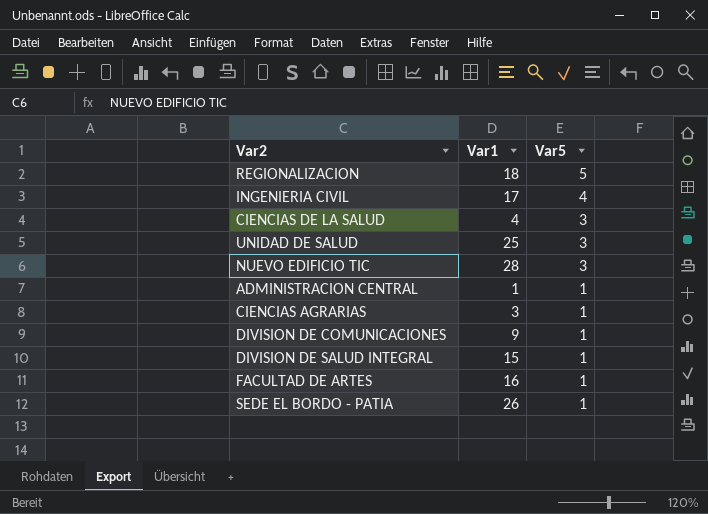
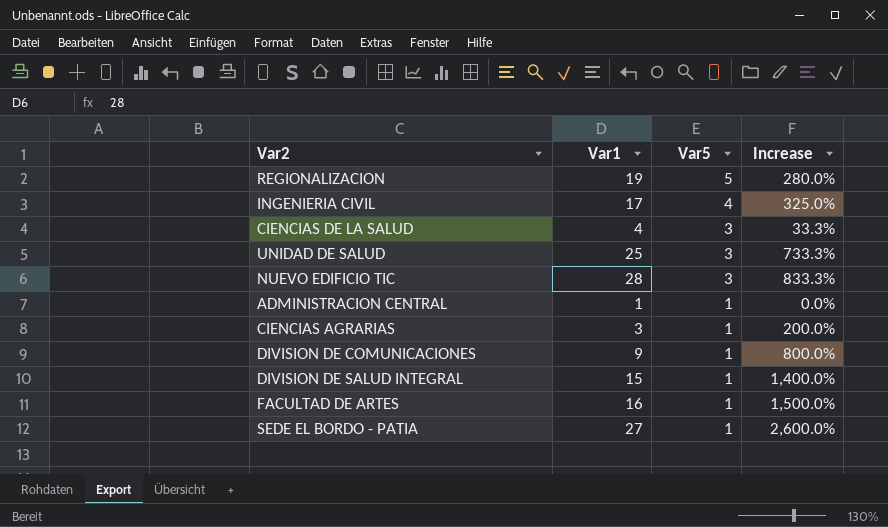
column Increase | formula: none -> ([Var1] - [Var5]) / [Var5]
REGIONALIZACION | Var1: 18 -> 19
SEDE EL BORDO - PATIA | Var1: 26 -> 27

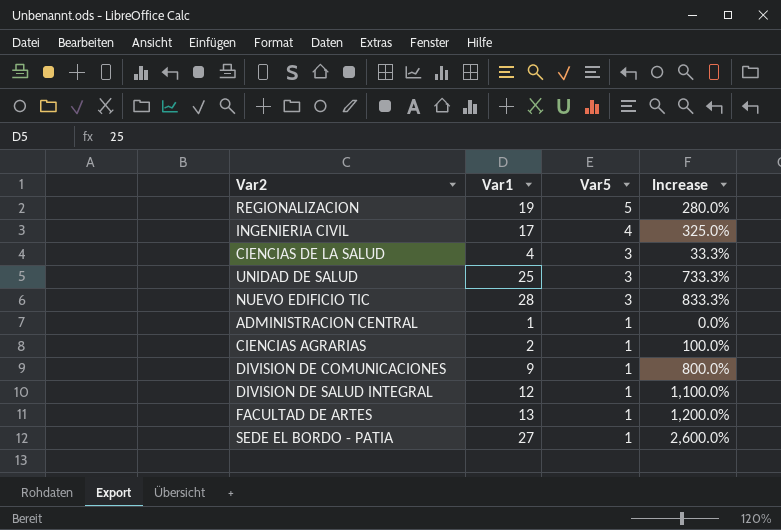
CIENCIAS AGRARIAS | Var1: 3 -> 2
CIENCIAS AGRARIAS | Increase: 200.0% -> 100.0%
DIVISION DE SALUD INTEGRAL | Var1: 15 -> 12
DIVISION DE SALUD INTEGRAL | Increase: 1,400.0% -> 1,100.0%
FACULTAD DE ARTES | Var1: 16 -> 13
FACULTAD DE ARTES | Increase: 1,500.0% -> 1,200.0%

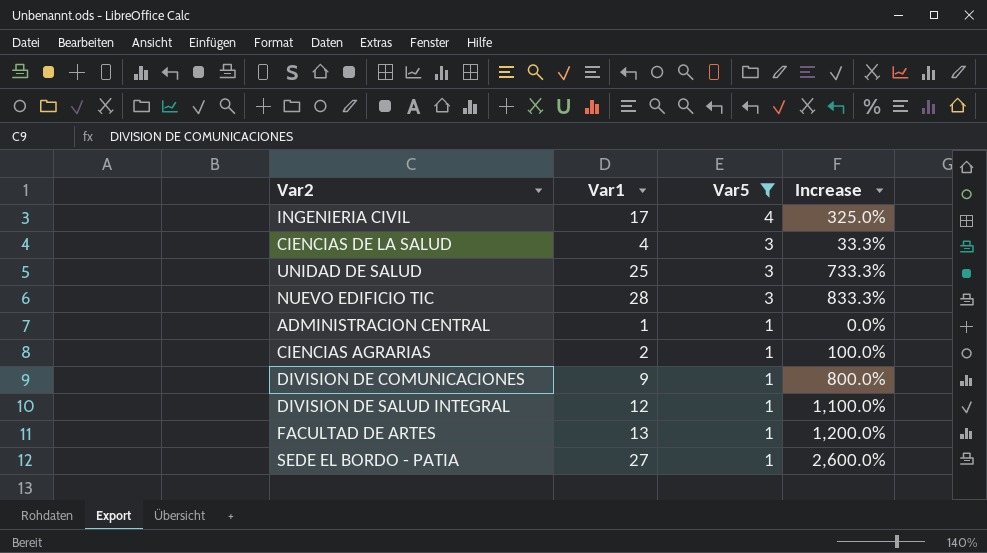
filter: none -> Var5 != 5

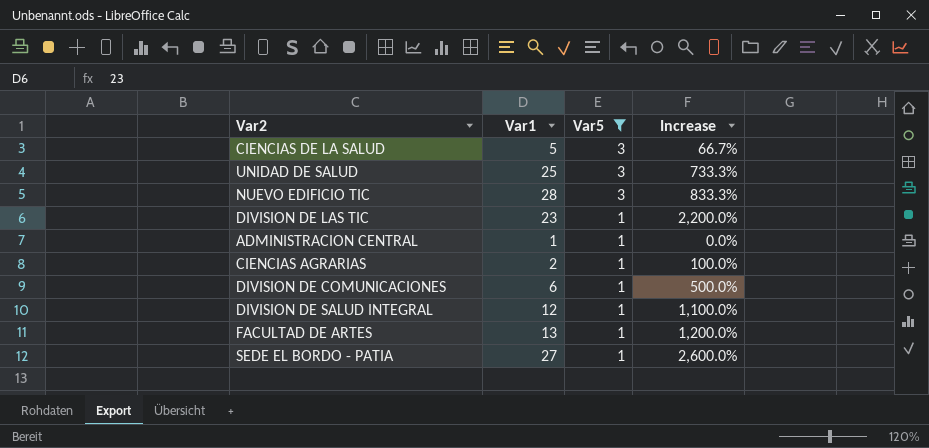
row INGENIERIA CIVIL: 17 | 4 | 325.0% -> none
CIENCIAS DE LA SALUD | Var1: 4 -> 5
CIENCIAS DE LA SALUD | Increase: 33.3% -> 66.7%
row DIVISION DE LAS TIC: none -> 23 | 1 | 2,200.0%
DIVISION DE COMUNICACIONES | Var1: 9 -> 6
DIVISION DE COMUNICACIONES | Increase: 800.0% -> 500.0%

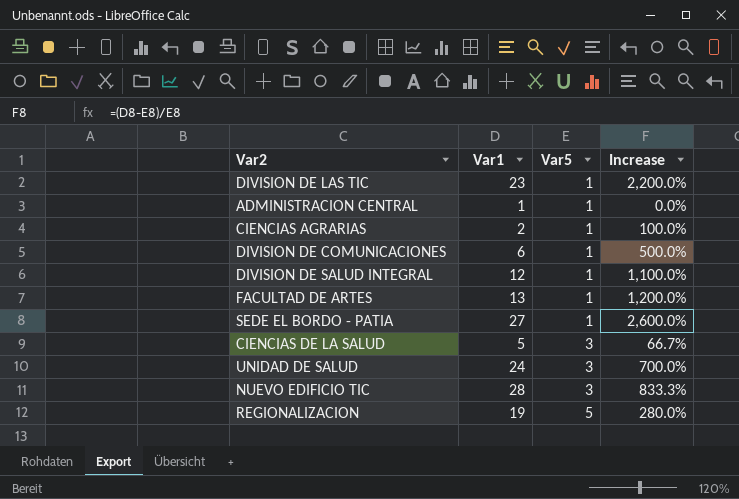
filter: Var5 != 5 -> none
row order: Var5 descending -> Var5 ascending
UNIDAD DE SALUD | Var1: 25 -> 24
UNIDAD DE SALUD | Increase: 733.3% -> 700.0%

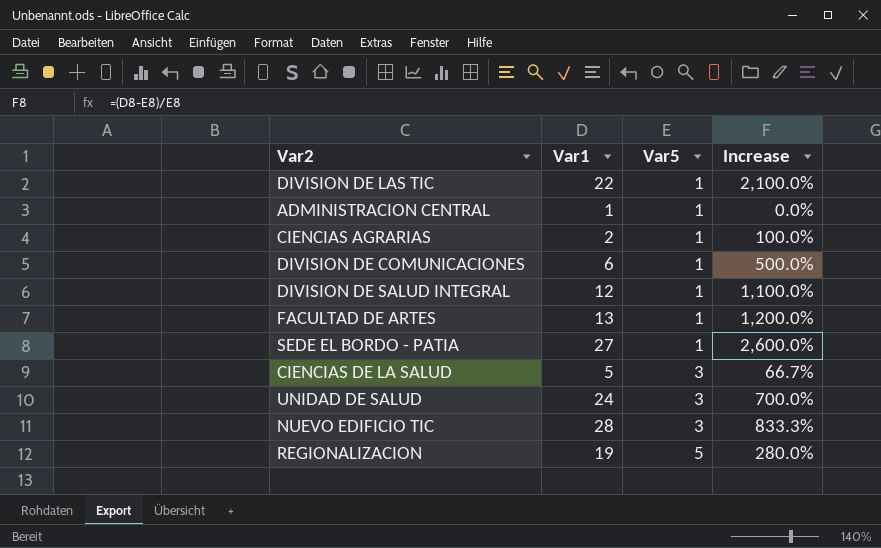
DIVISION DE LAS TIC | Var1: 23 -> 22
DIVISION DE LAS TIC | Increase: 2,200.0% -> 2,100.0%

